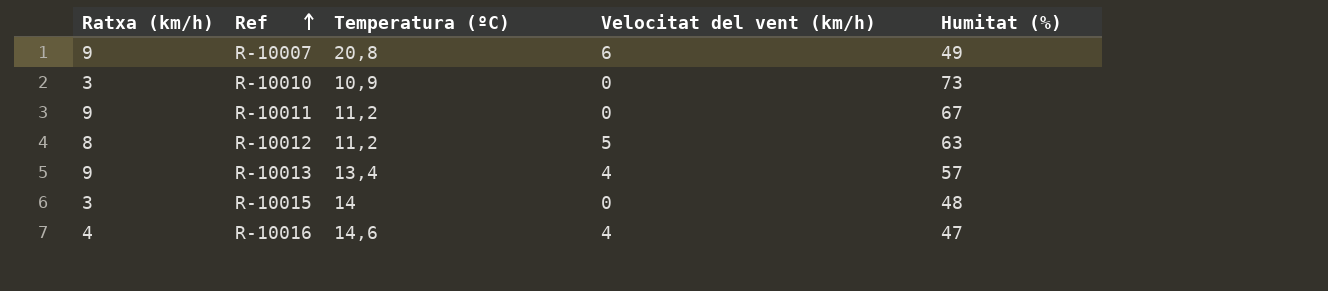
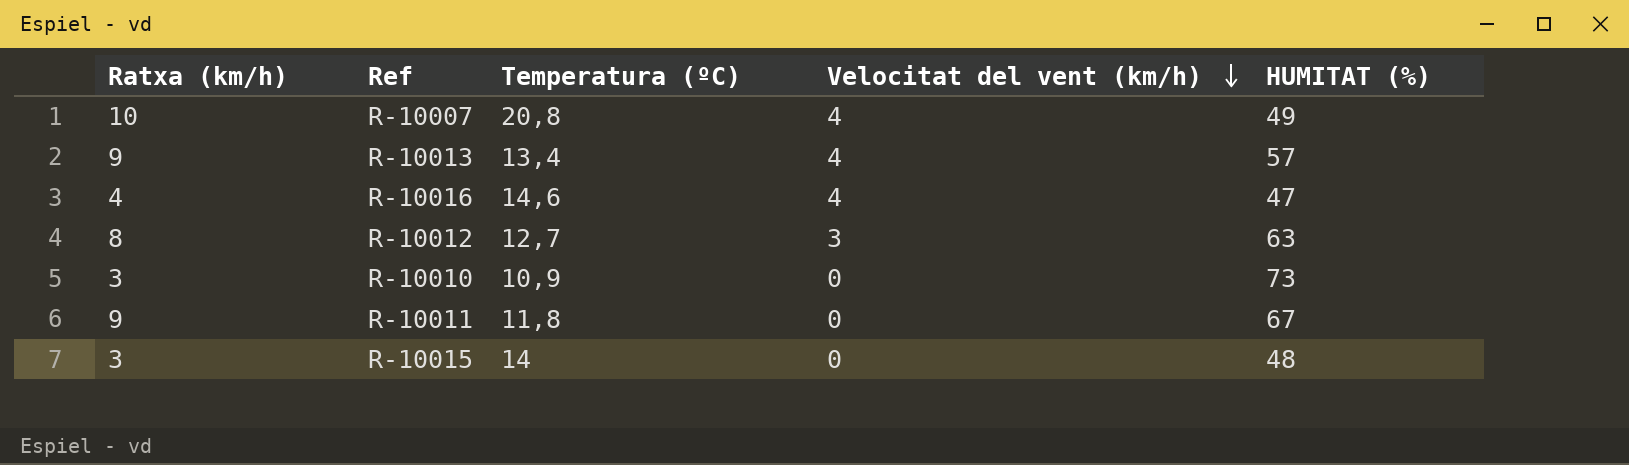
row order: Ref ascending -> Velocitat del vent (km/h) descending
column name: Humitat (%) -> HUMITAT (%)
R-10007 | Ratxa (km/h): 9 -> 10
R-10007 | Velocitat del vent (km/h): 6 -> 4
R-10012 | Temperatura (ºC): 11,2 -> 12,7
R-10012 | Velocitat del vent (km/h): 5 -> 3
R-10011 | Temperatura (ºC): 11,2 -> 11,8

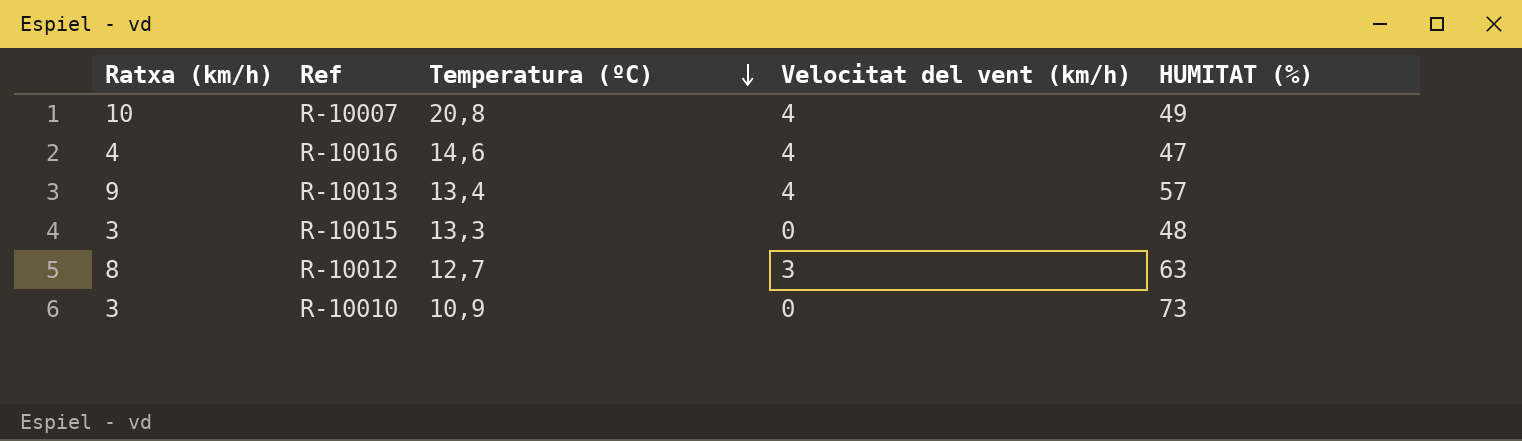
row order: Velocitat del vent (km/h) descending -> Temperatura (ºC) descending
row R-10011: 9 | 11,8 | 0 | 67 -> none
R-10015 | Temperatura (ºC): 14 -> 13,3

